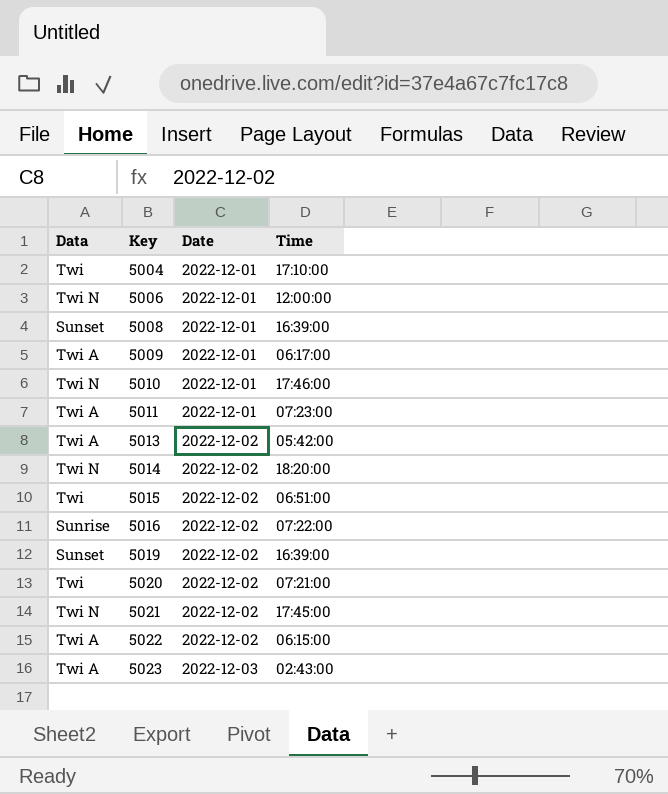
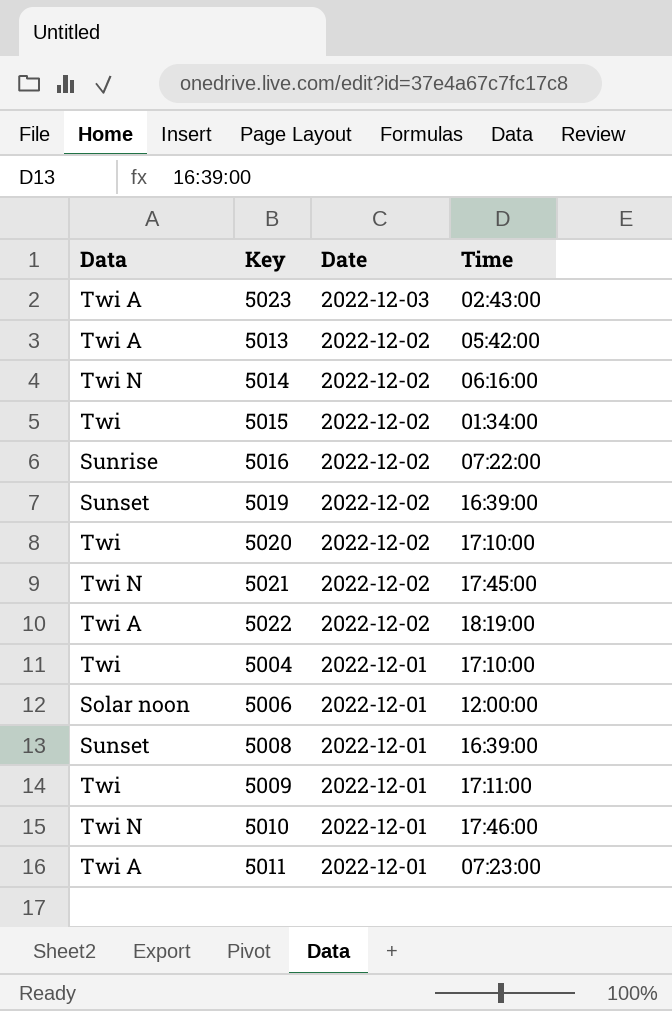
row order: Key ascending -> Date descending
5014 | Time: 18:20:00 -> 06:16:00
5015 | Time: 06:51:00 -> 01:34:00
5020 | Time: 07:21:00 -> 17:10:00
5022 | Time: 06:15:00 -> 18:19:00
5006 | Data: Twi N -> Solar noon
5009 | Data: Twi A -> Twi
5009 | Time: 06:17:00 -> 17:11:00

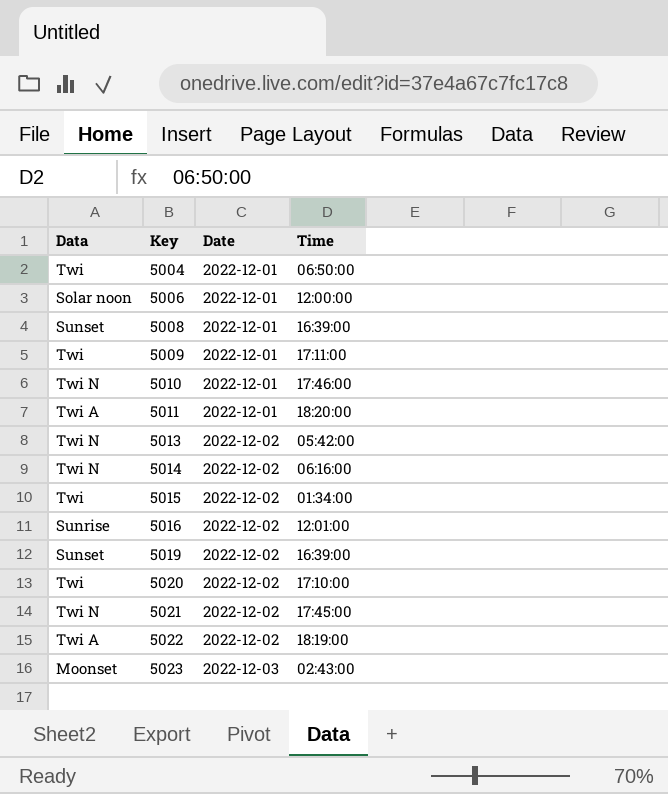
row order: Date descending -> Key ascending
5004 | Time: 17:10:00 -> 06:50:00
5011 | Time: 07:23:00 -> 18:20:00
5013 | Data: Twi A -> Twi N
5016 | Time: 07:22:00 -> 12:01:00
5023 | Data: Twi A -> Moonset

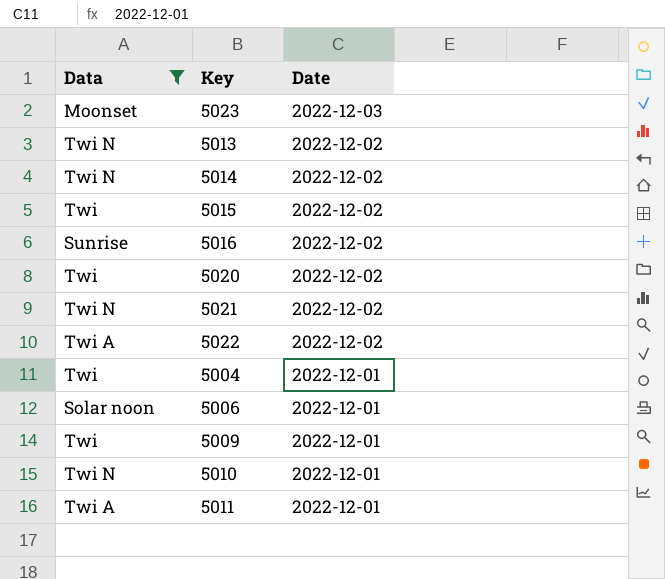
filter: none -> Data != Sunset
row order: Key ascending -> Date descending
column Time | position: 4 -> none

